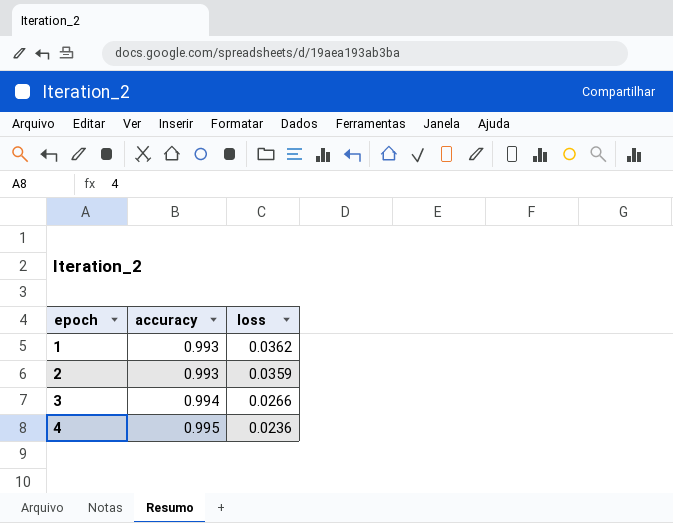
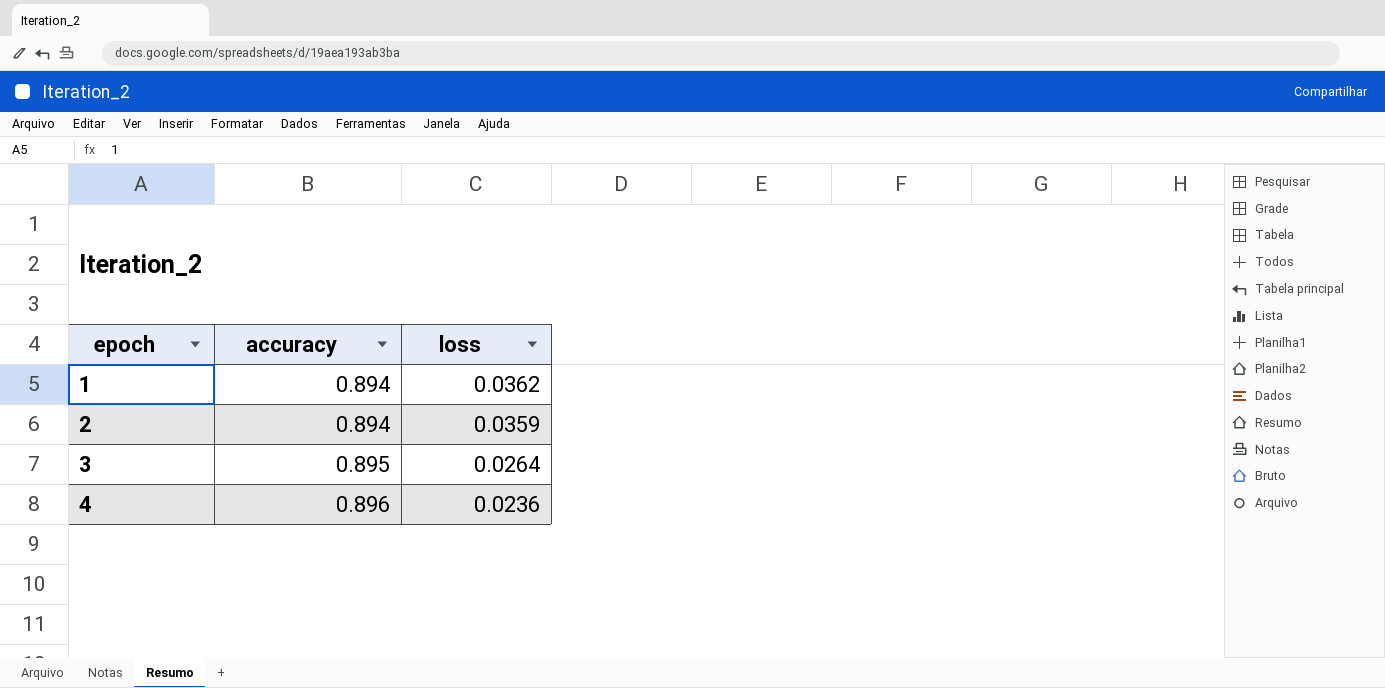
1 | accuracy: 0.993 -> 0.894
2 | accuracy: 0.993 -> 0.894
3 | accuracy: 0.994 -> 0.895
3 | loss: 0.0266 -> 0.0264
4 | accuracy: 0.995 -> 0.896

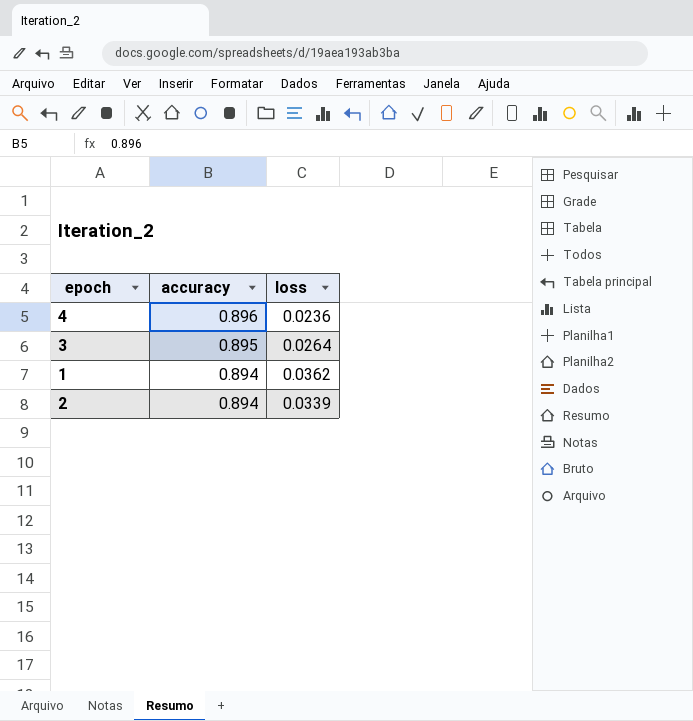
row order: epoch ascending -> accuracy descending
2 | loss: 0.0359 -> 0.0339

